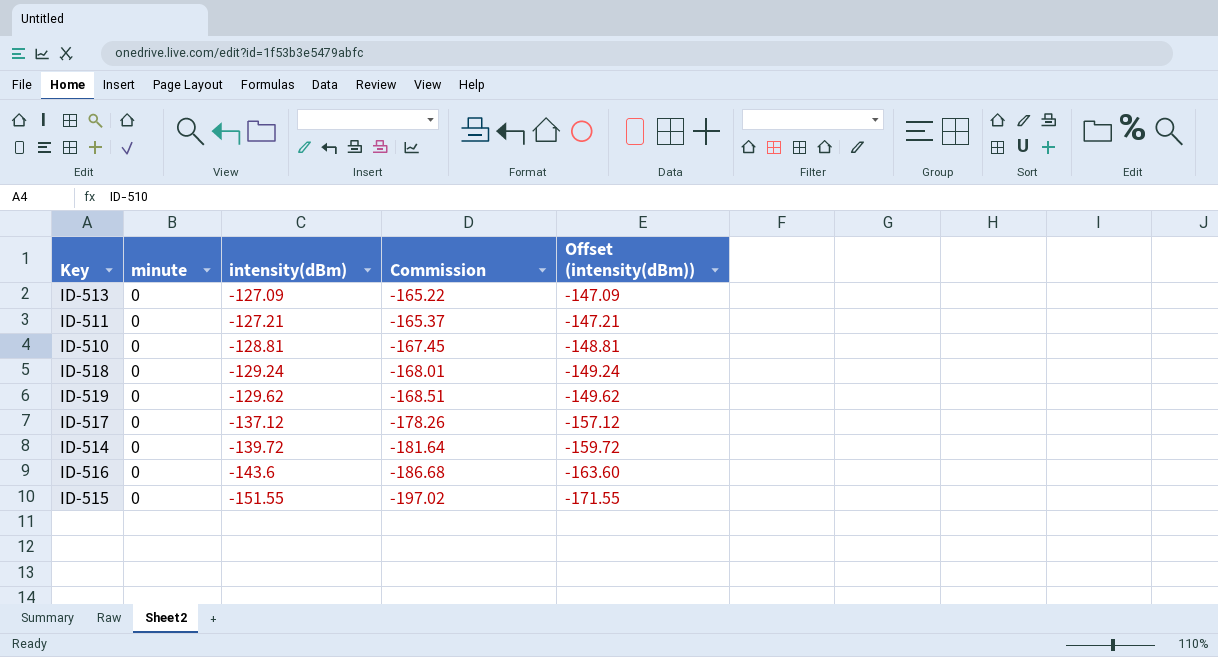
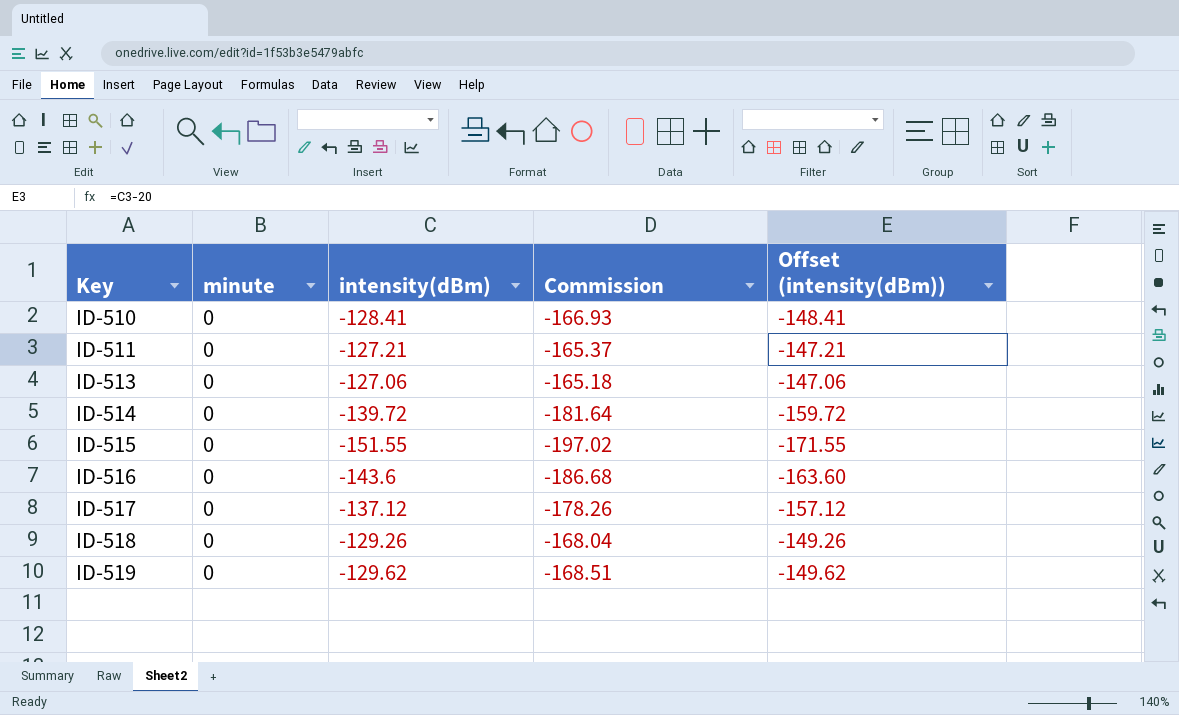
row order: intensity(dBm) descending -> Key ascending
ID-510 | intensity(dBm): -128.81 -> -128.41
ID-510 | Commission: -167.45 -> -166.93
ID-510 | Offset (intensity(dBm)): -148.81 -> -148.41
ID-513 | intensity(dBm): -127.09 -> -127.06
ID-513 | Commission: -165.22 -> -165.18
ID-513 | Offset (intensity(dBm)): -147.09 -> -147.06
ID-518 | intensity(dBm): -129.24 -> -129.26
ID-518 | Commission: -168.01 -> -168.04
ID-518 | Offset (intensity(dBm)): -149.24 -> -149.26

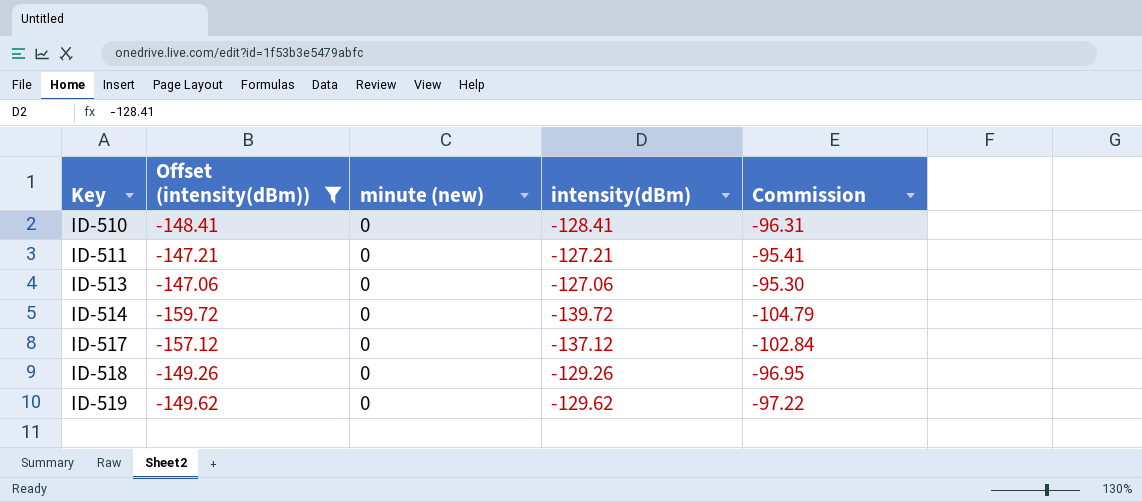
filter: none -> Offset (intensity(dBm)) >= -159.72
column Offset (intensity(dBm)) | position: 5 -> 2
column name: minute -> minute (new)
column Commission | formula: [intensity(dBm)] * 1.3 -> [intensity(dBm)] * 0.75

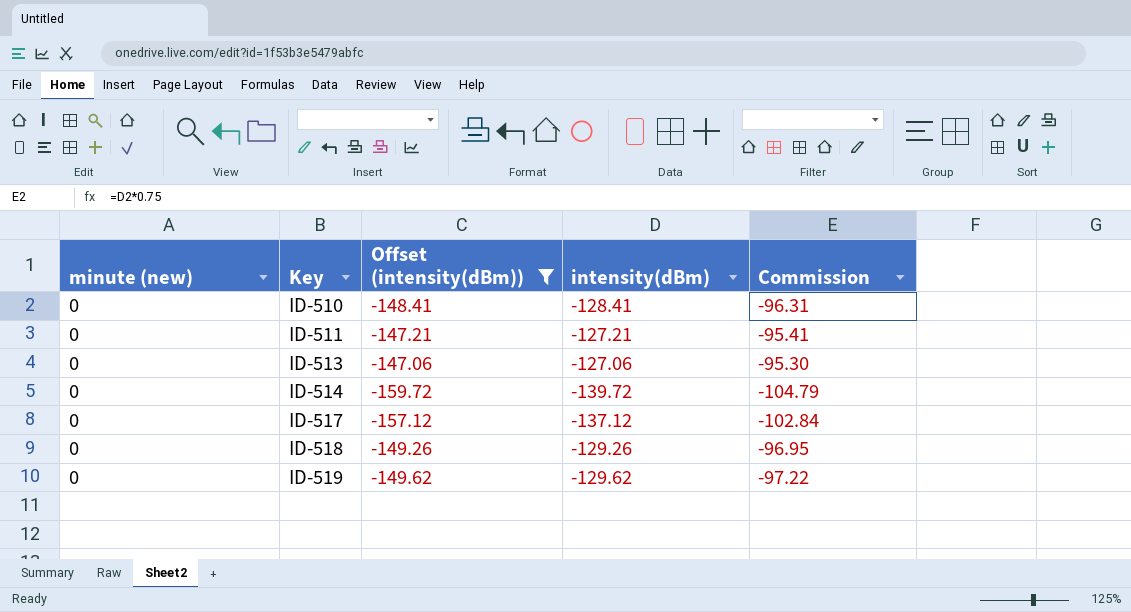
column minute (new) | position: 3 -> 1

